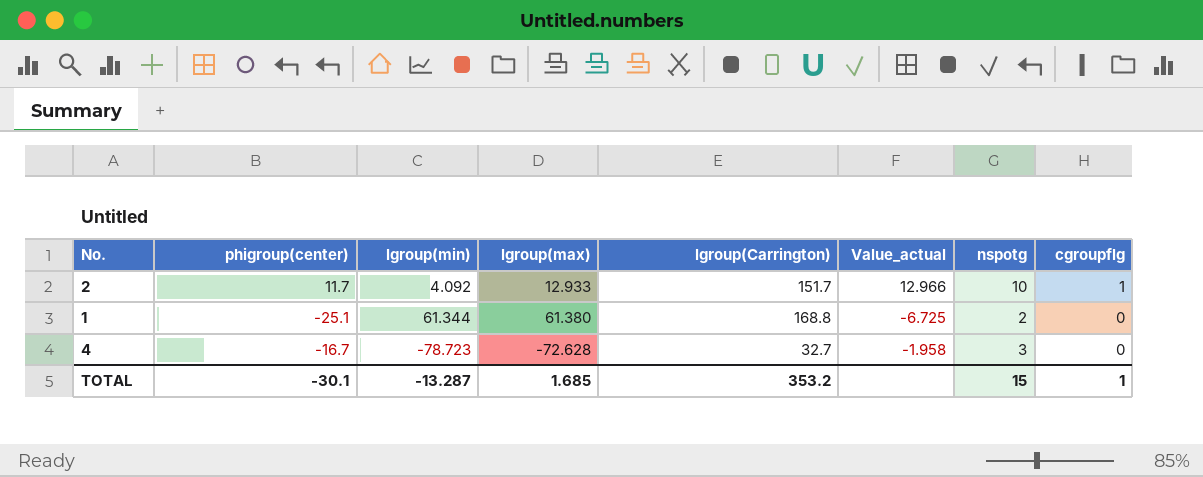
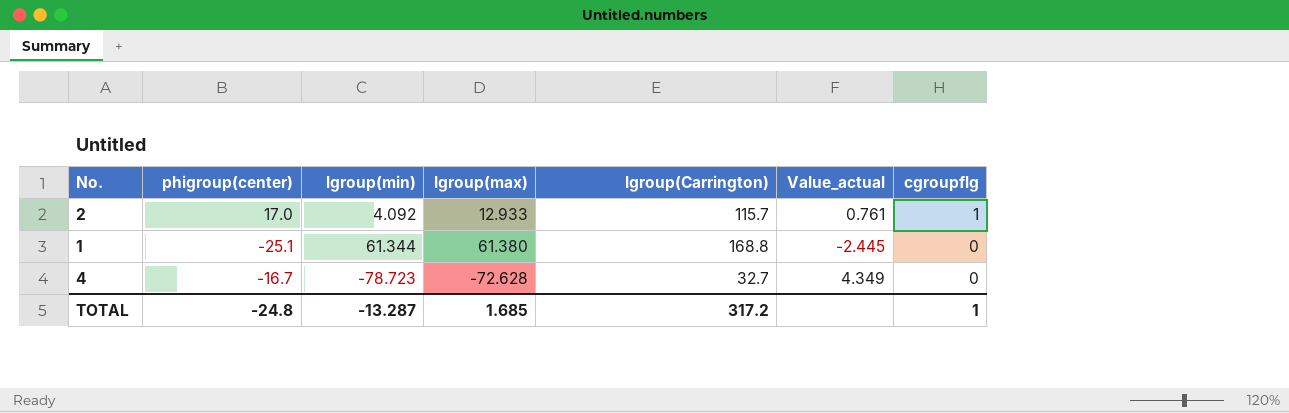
column nspotg | position: 7 -> none
column Value_actual | formula: [lgroup(Carrington)] / [phigroup(center)] -> [lgroup(max)] / [phigroup(center)]
2 | phigroup(center): 11.7 -> 17.0
2 | lgroup(Carrington): 151.7 -> 115.7
TOTAL | phigroup(center): -30.1 -> -24.8
TOTAL | lgroup(Carrington): 353.2 -> 317.2

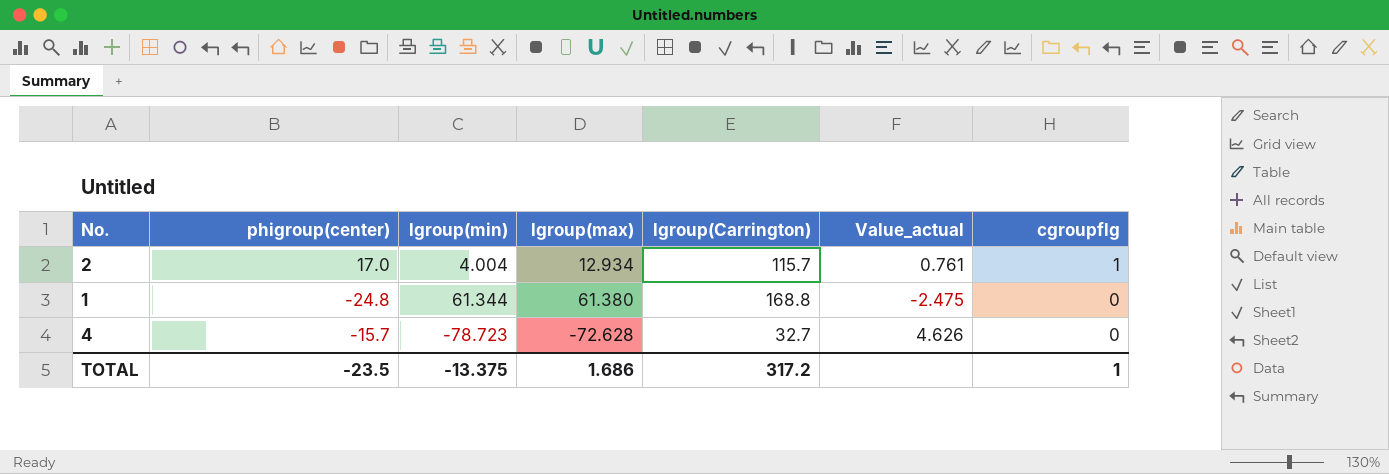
2 | lgroup(min): 4.092 -> 4.004
2 | lgroup(max): 12.933 -> 12.934
1 | phigroup(center): -25.1 -> -24.8
1 | Value_actual: -2.445 -> -2.475
4 | phigroup(center): -16.7 -> -15.7
4 | Value_actual: 4.349 -> 4.626
TOTAL | phigroup(center): -24.8 -> -23.5
TOTAL | lgroup(min): -13.287 -> -13.375
TOTAL | lgroup(max): 1.685 -> 1.686

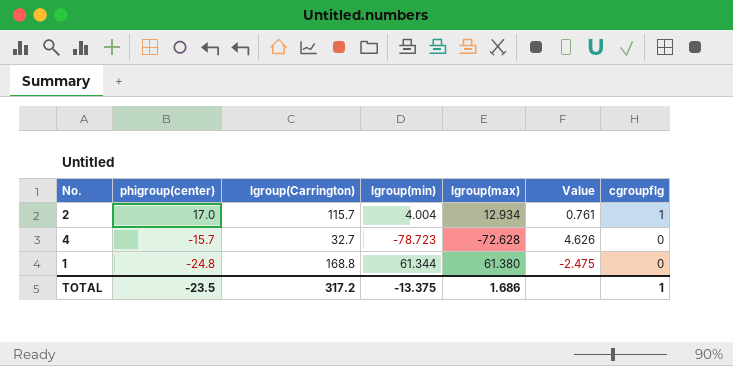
row order: cgroupflg descending -> phigroup(center) descending
column lgroup(Carrington) | position: 5 -> 3
column name: Value_actual -> Value

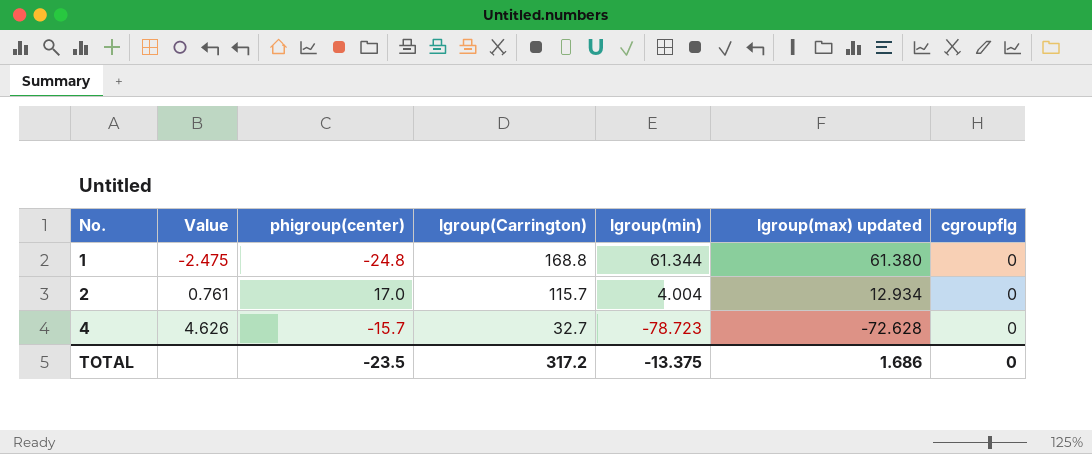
row order: phigroup(center) descending -> No. ascending
column Value | position: 6 -> 2
column name: lgroup(max) -> lgroup(max) updated
2 | cgroupflg: 1 -> 0
TOTAL | cgroupflg: 1 -> 0

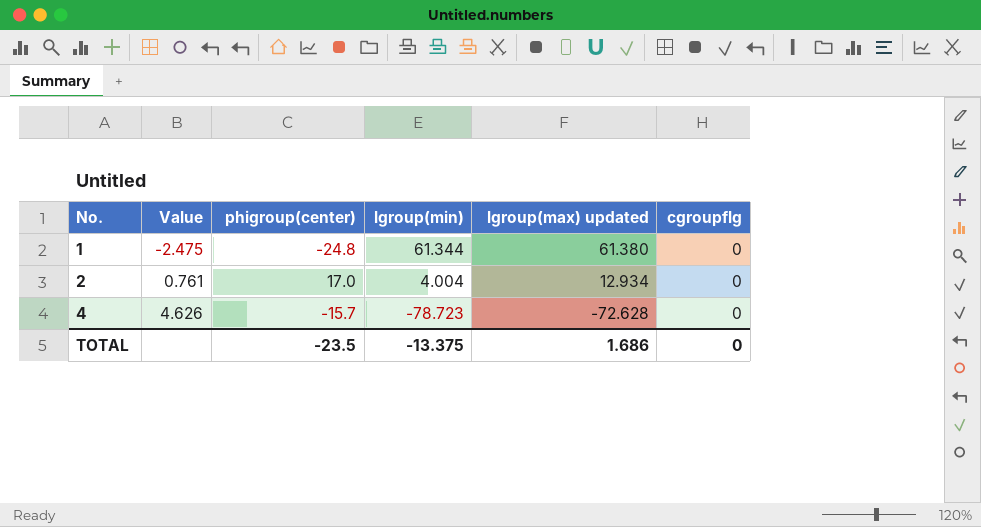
column lgroup(Carrington) | position: 4 -> none

